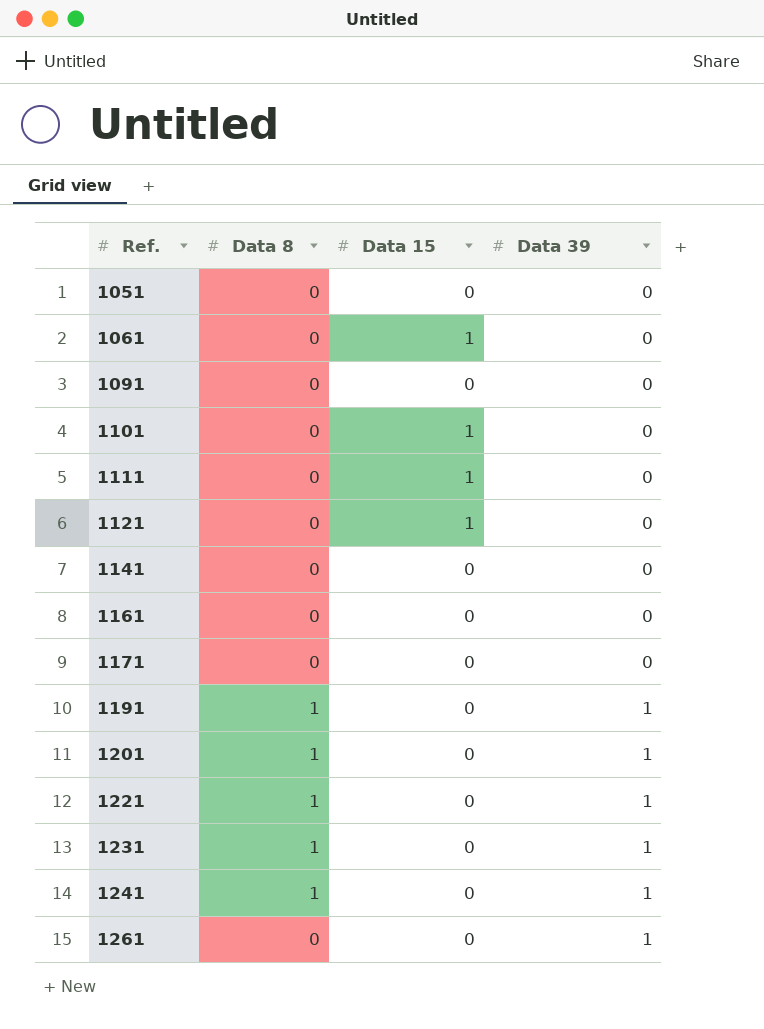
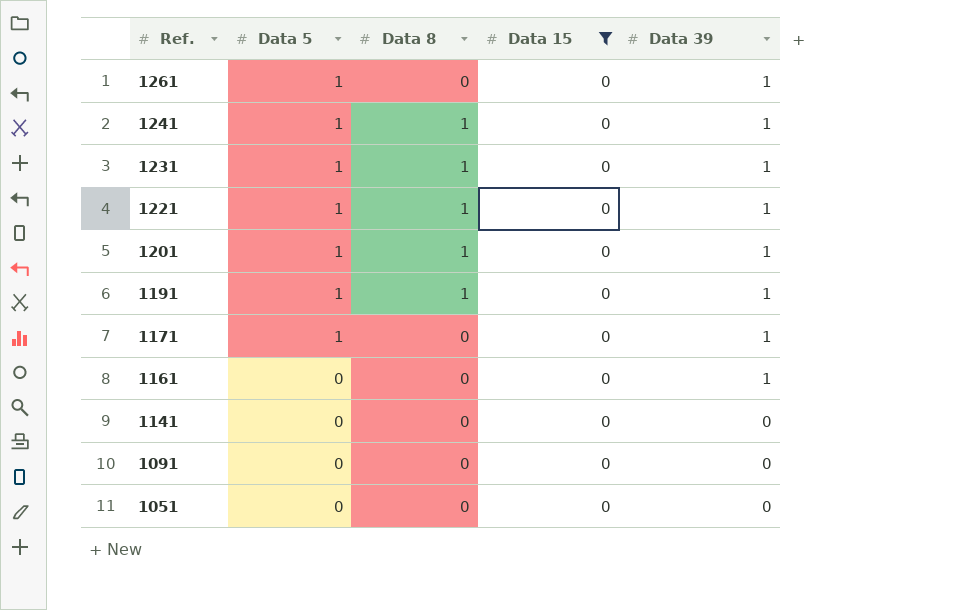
filter: none -> Data 15 = 0
row order: Ref. ascending -> Ref. descending
column Data 5 | position: none -> 2
1171 | Data 39: 0 -> 1
1161 | Data 39: 0 -> 1

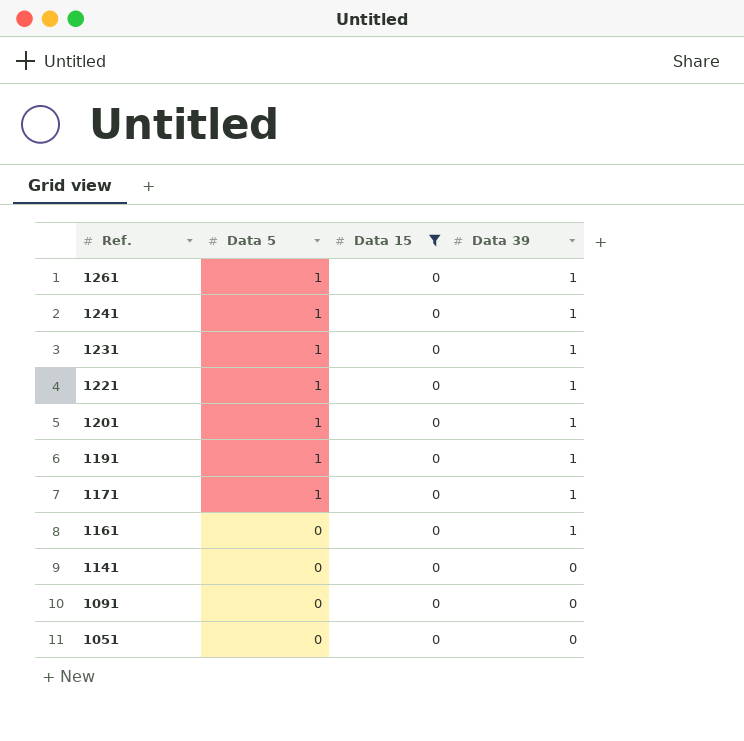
column Data 8 | position: 3 -> none

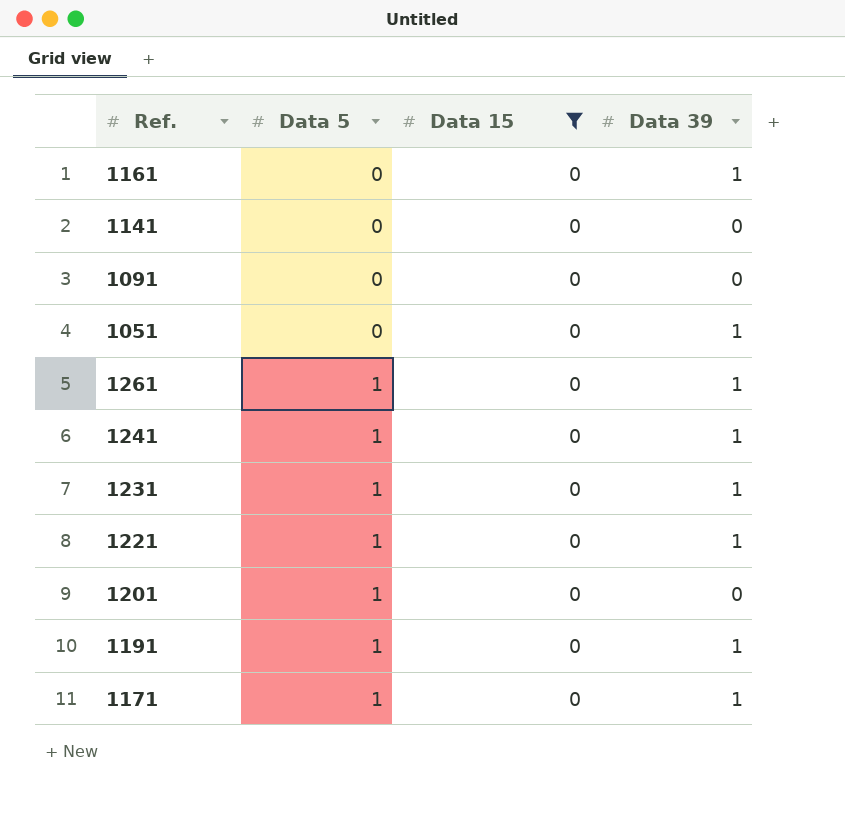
row order: Ref. descending -> Data 5 ascending
1051 | Data 39: 0 -> 1
1201 | Data 39: 1 -> 0

